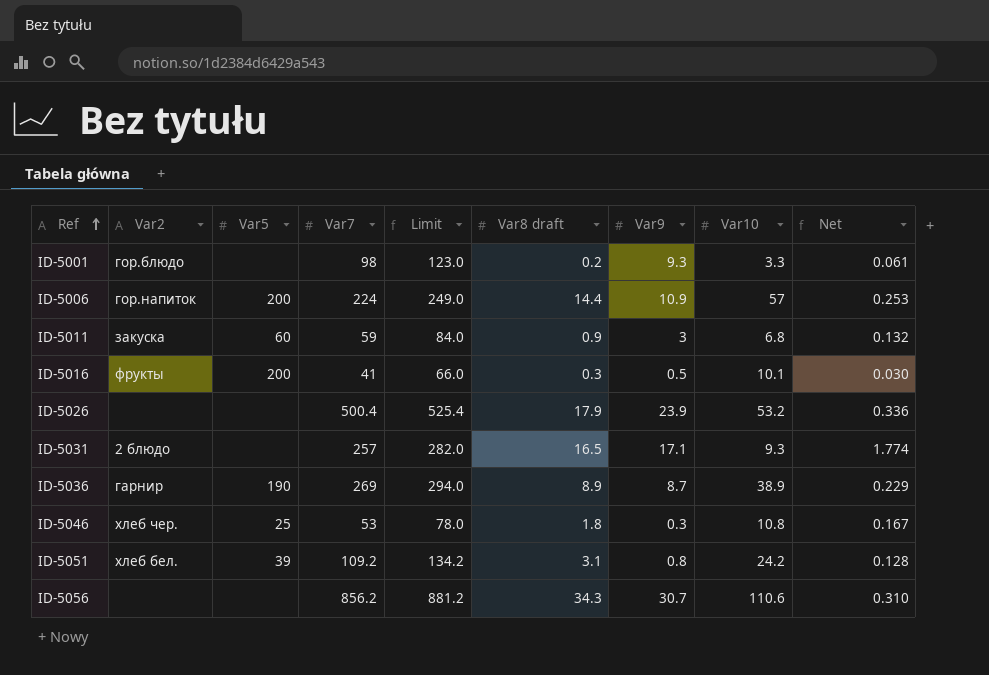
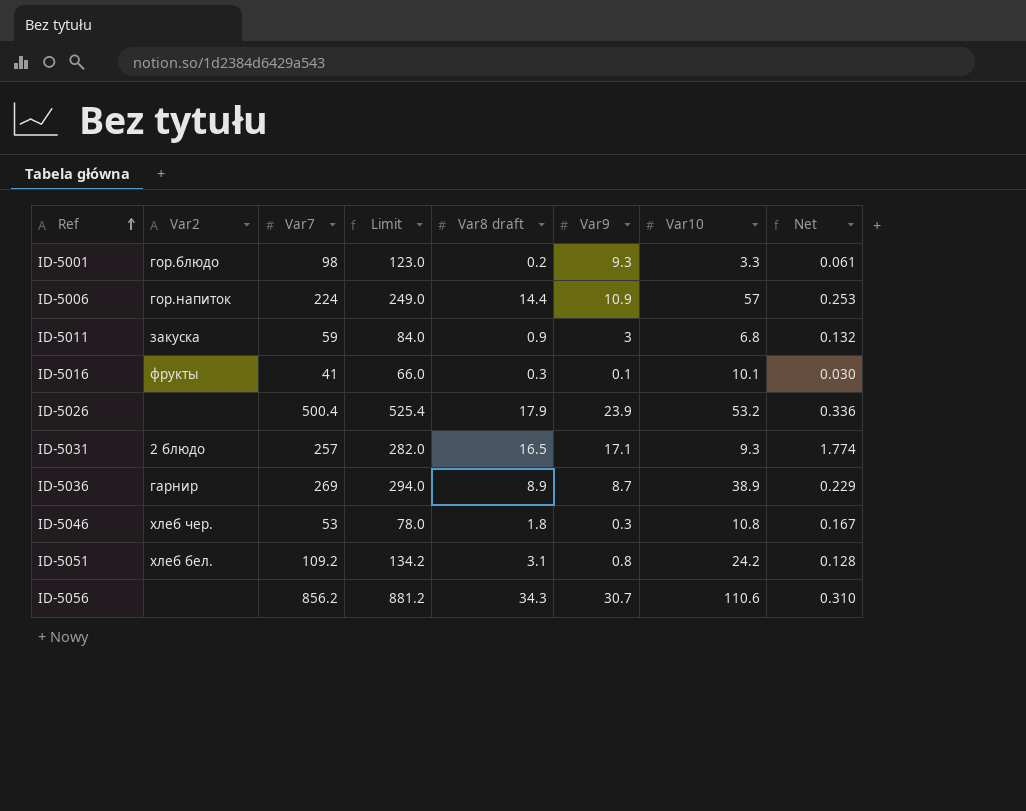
column Var5 | position: 3 -> none
ID-5016 | Var9: 0.5 -> 0.1

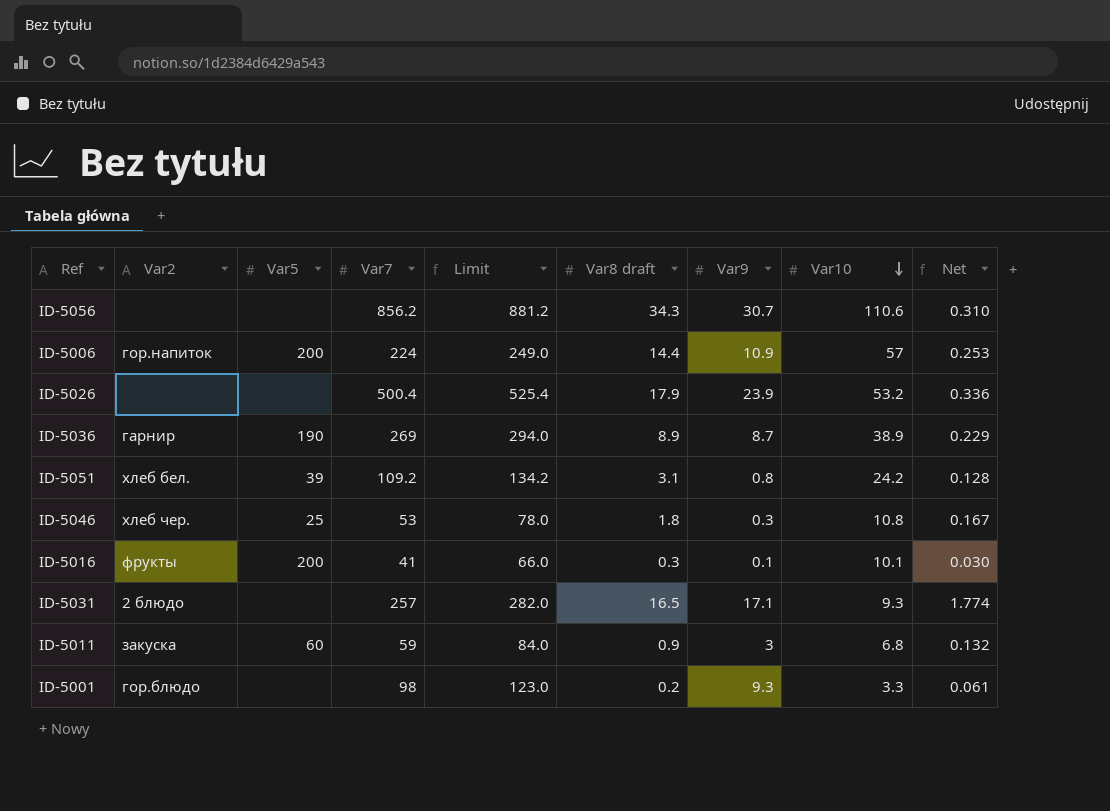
row order: Ref ascending -> Var10 descending
column Var5 | position: none -> 3

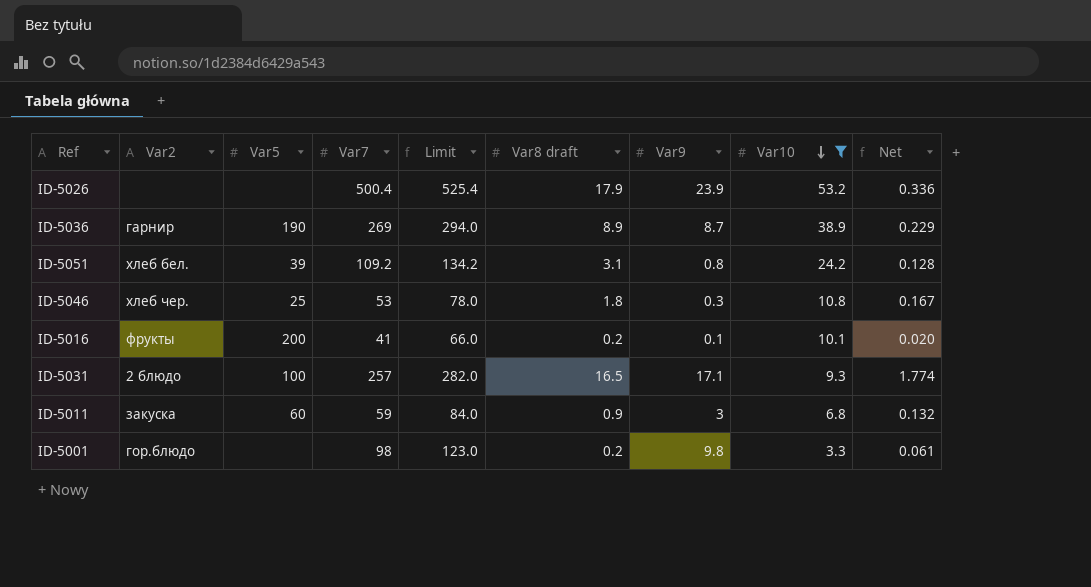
filter: none -> Var10 <= 53.2
ID-5016 | Var8 draft: 0.3 -> 0.2
ID-5016 | Net: 0.030 -> 0.020
ID-5031 | Var5: none -> 100
ID-5001 | Var9: 9.3 -> 9.8

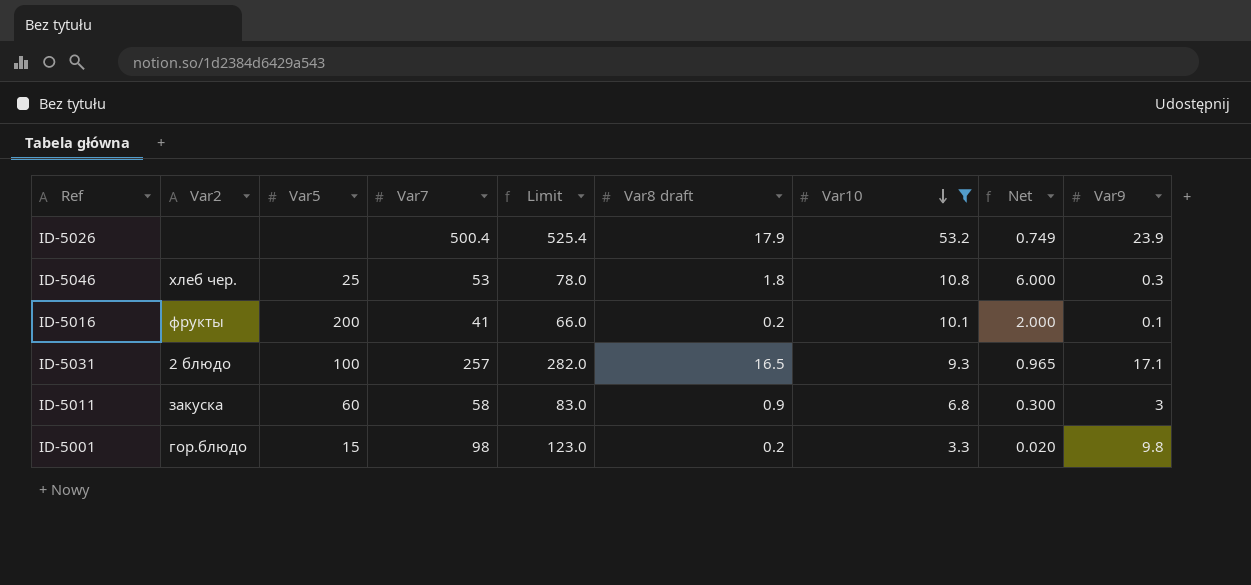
column Net | formula: [Var8 draft] / [Var10] -> [Var8 draft] / [Var9]
column Var9 | position: 7 -> 9
row ID-5036: гарнир | 190 | 269 | 294.0 | 8.9 | 8.7 | 38.9 | 0.229 -> none
row ID-5051: хлеб бел. | 39 | 109.2 | 134.2 | 3.1 | 0.8 | 24.2 | 0.128 -> none
ID-5011 | Var7: 59 -> 58
ID-5011 | Limit: 84.0 -> 83.0
ID-5001 | Var5: none -> 15

